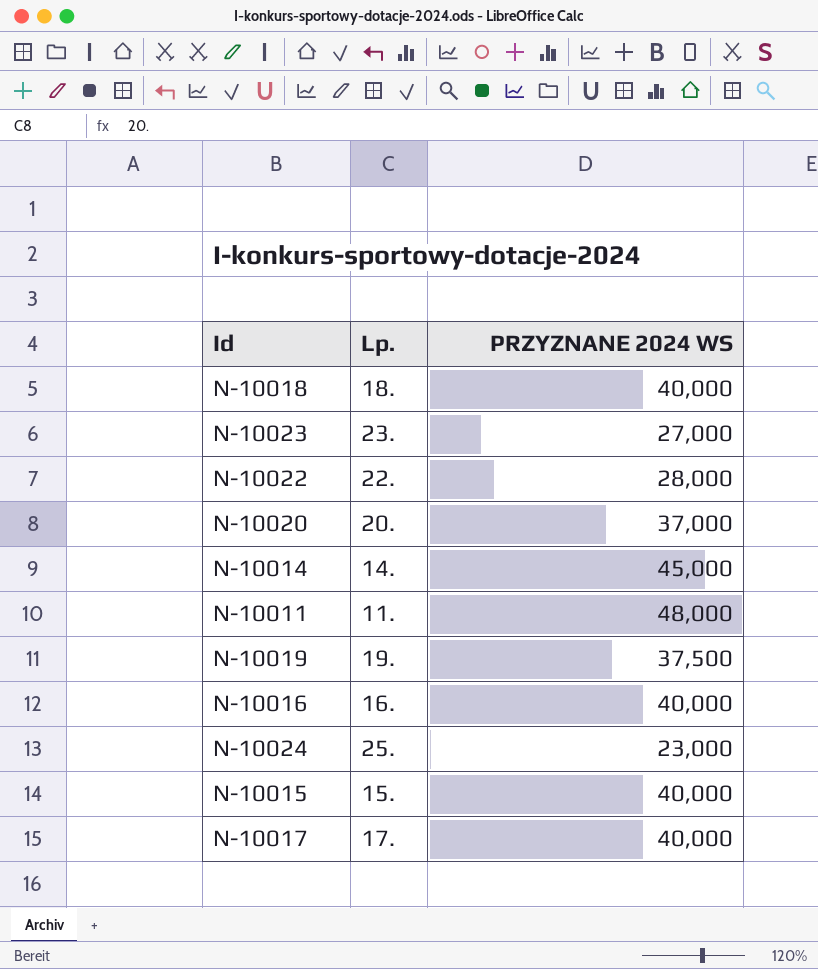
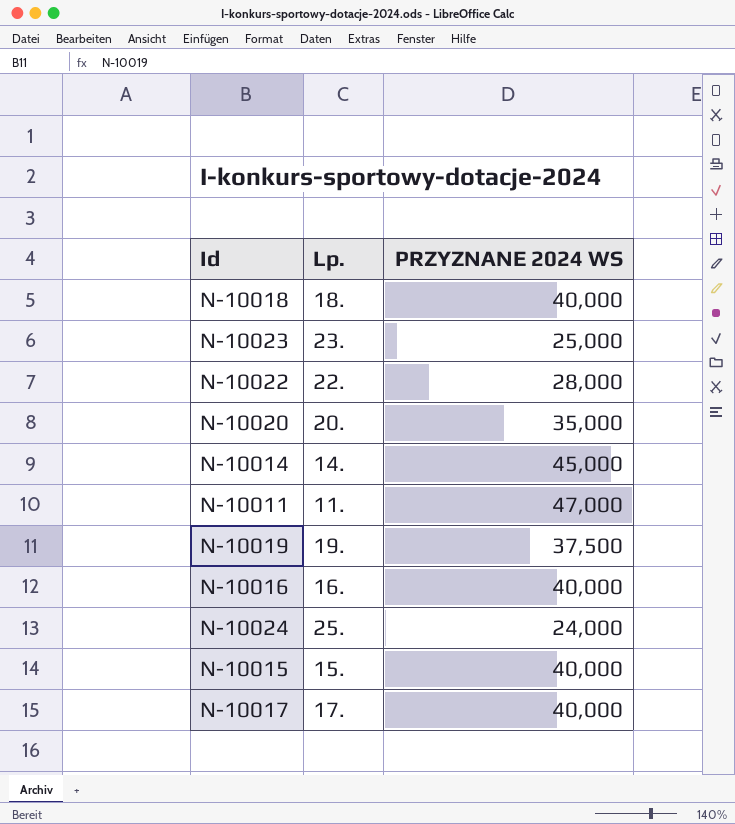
N-10023 | PRZYZNANE 2024 WS: 27,000 -> 25,000
N-10020 | PRZYZNANE 2024 WS: 37,000 -> 35,000
N-10011 | PRZYZNANE 2024 WS: 48,000 -> 47,000
N-10024 | PRZYZNANE 2024 WS: 23,000 -> 24,000

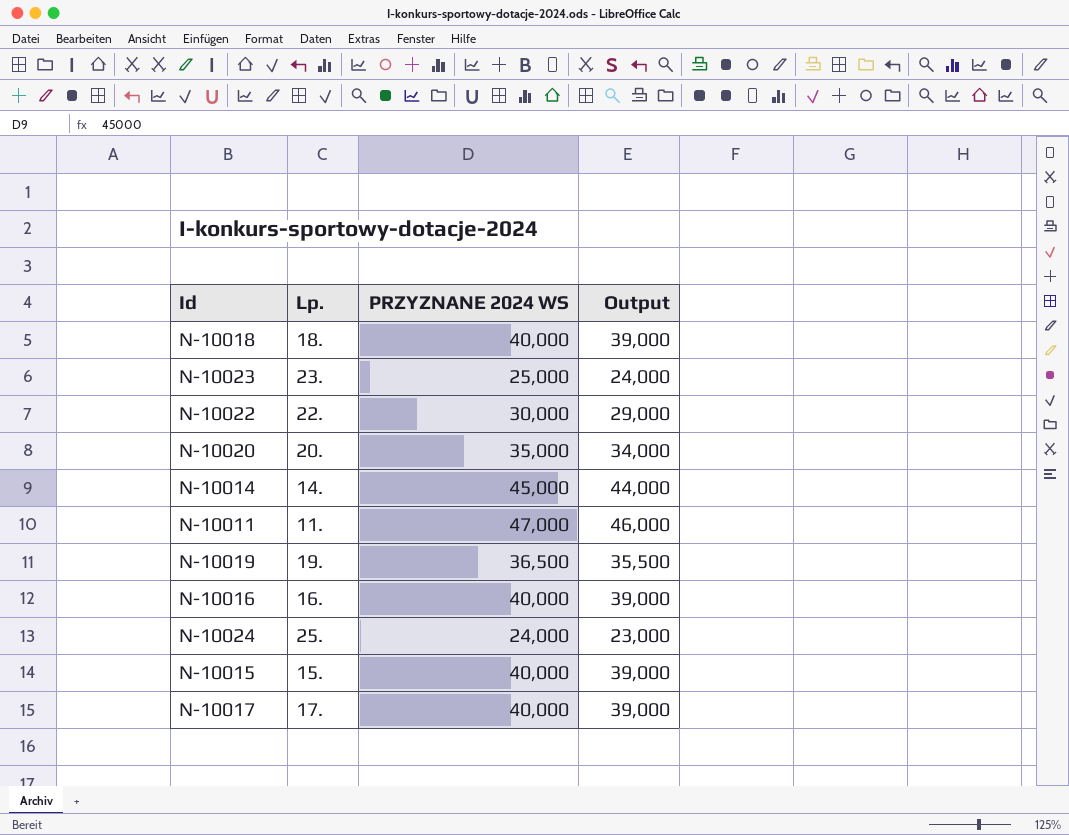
column Output | formula: none -> [PRZYZNANE 2024 WS] - 1000
N-10022 | PRZYZNANE 2024 WS: 28,000 -> 30,000
N-10019 | PRZYZNANE 2024 WS: 37,500 -> 36,500

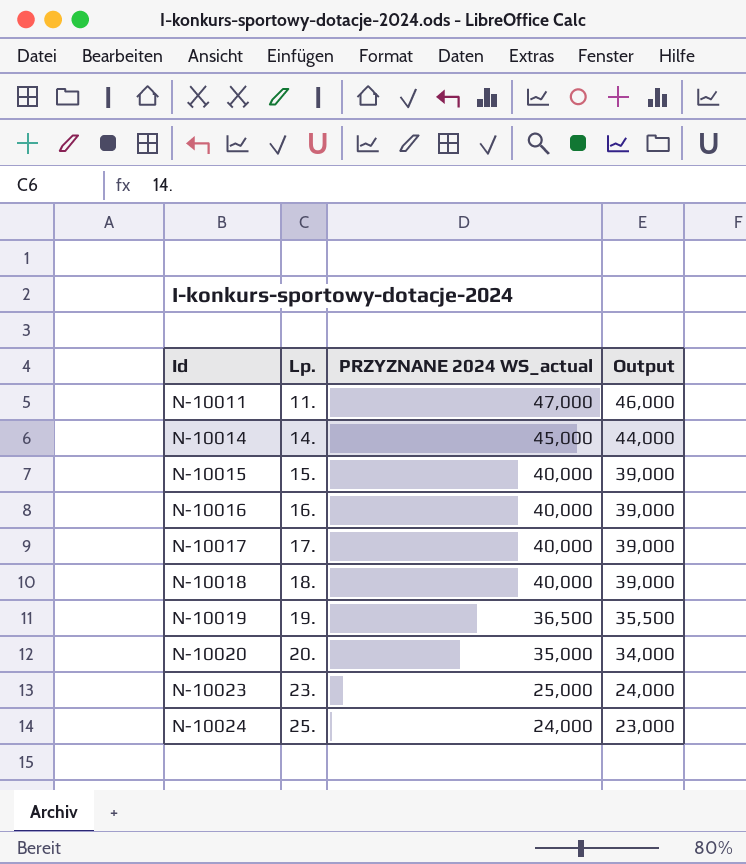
row order: none -> Id ascending
column name: PRZYZNANE 2024 WS -> PRZYZNANE 2024 WS_actual
row N-10022: 22. | 30,000 | 29,000 -> none

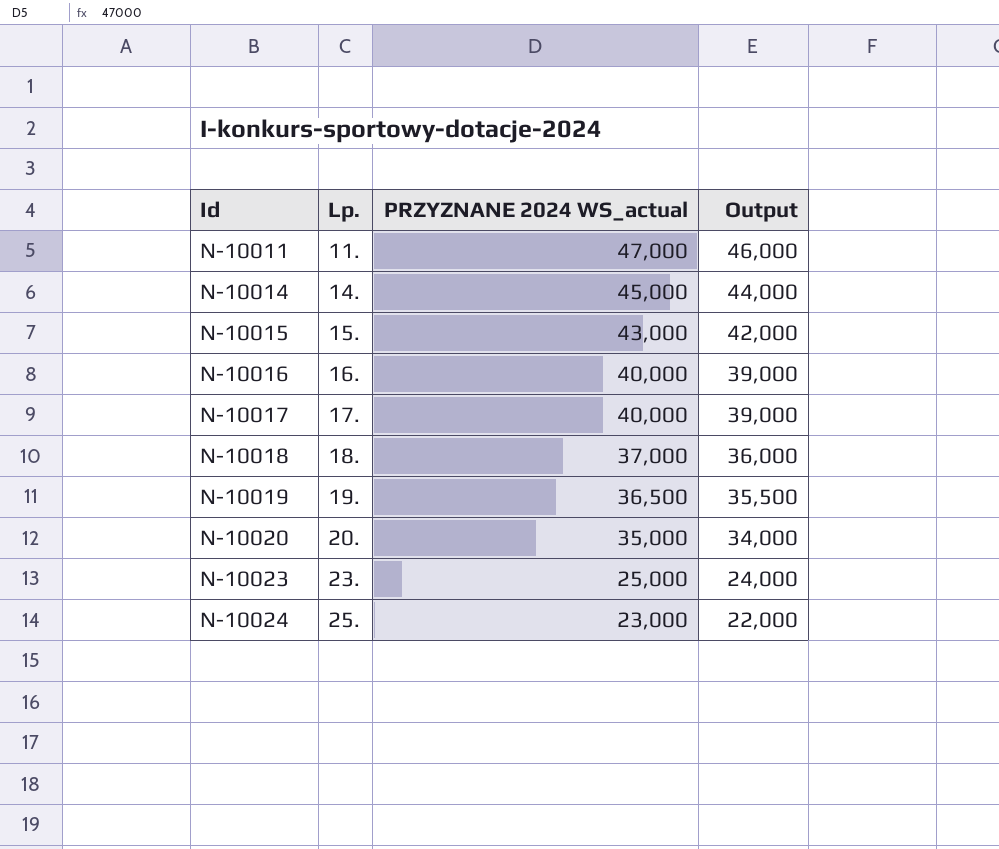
N-10015 | PRZYZNANE 2024 WS_actual: 40,000 -> 43,000
N-10015 | Output: 39,000 -> 42,000
N-10018 | PRZYZNANE 2024 WS_actual: 40,000 -> 37,000
N-10018 | Output: 39,000 -> 36,000
N-10024 | PRZYZNANE 2024 WS_actual: 24,000 -> 23,000
N-10024 | Output: 23,000 -> 22,000

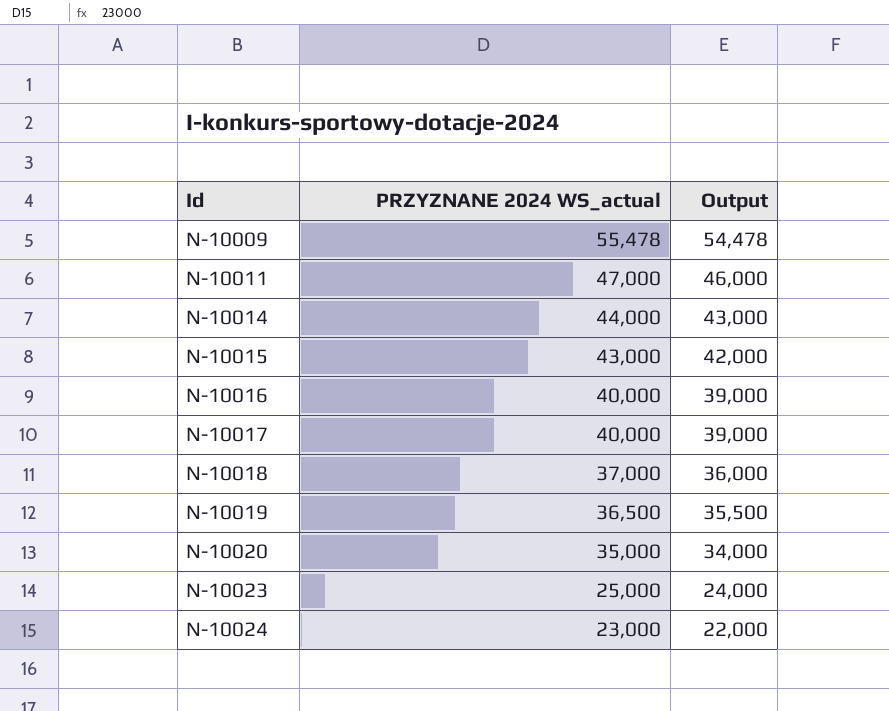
column Lp. | position: 2 -> none
row N-10009: none -> 55,478 | 54,478
N-10014 | PRZYZNANE 2024 WS_actual: 45,000 -> 44,000
N-10014 | Output: 44,000 -> 43,000

